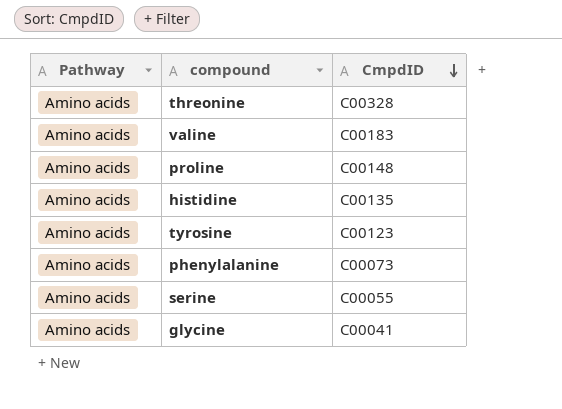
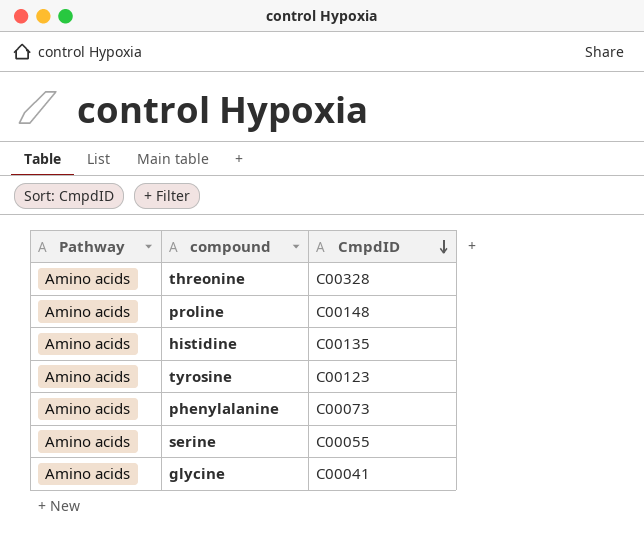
row valine: Amino acids | C00183 -> none

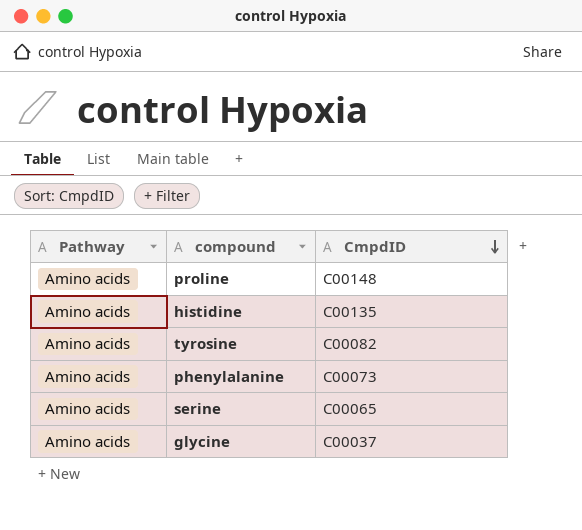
row threonine: Amino acids | C00328 -> none
tyrosine | CmpdID: C00123 -> C00082
serine | CmpdID: C00055 -> C00065
glycine | CmpdID: C00041 -> C00037

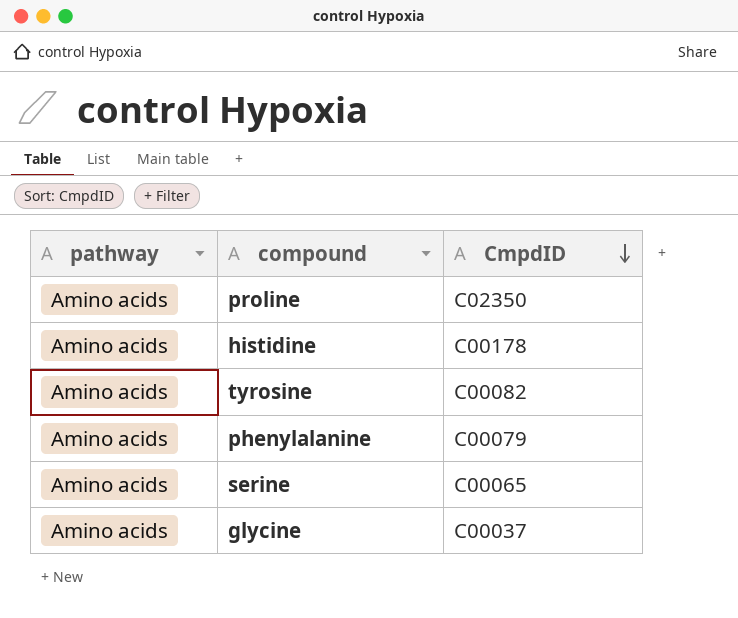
column name: Pathway -> pathway
proline | CmpdID: C00148 -> C02350
histidine | CmpdID: C00135 -> C00178
phenylalanine | CmpdID: C00073 -> C00079

